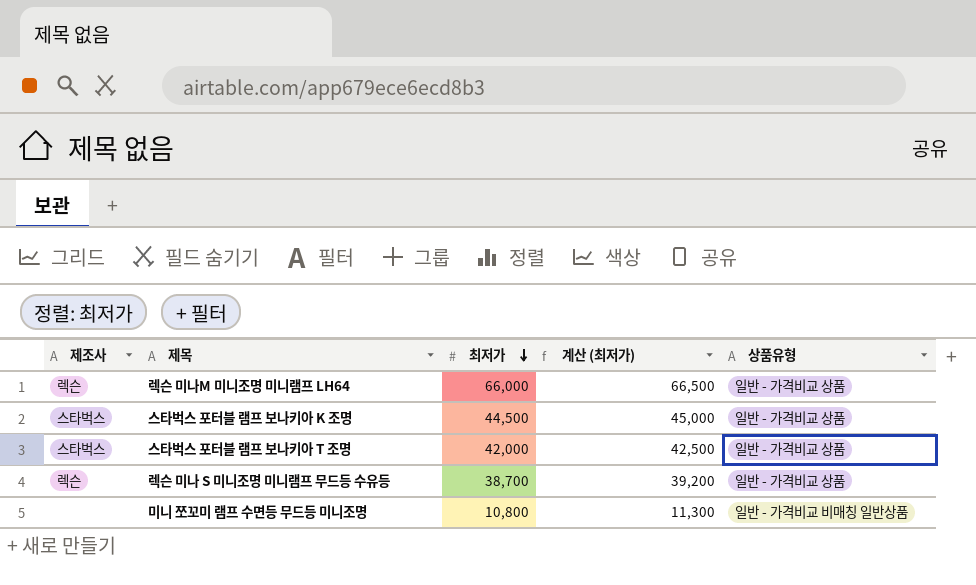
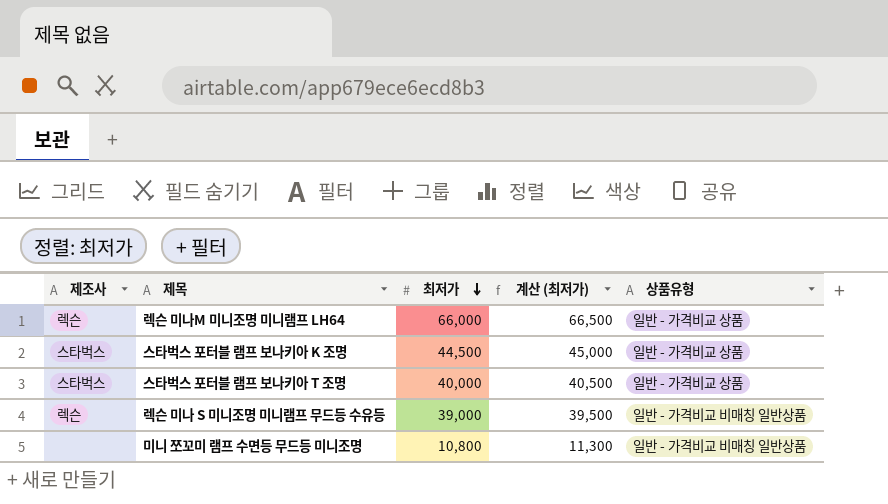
스타벅스 포터블 램프 보나키아 T 조명 | 최저가: 42,000 -> 40,000
스타벅스 포터블 램프 보나키아 T 조명 | 계산 (최저가): 42,500 -> 40,500
렉슨 미나 S 미니조명 미니램프 무드등 수유등 | 최저가: 38,700 -> 39,000
렉슨 미나 S 미니조명 미니램프 무드등 수유등 | 계산 (최저가): 39,200 -> 39,500
렉슨 미나 S 미니조명 미니램프 무드등 수유등 | 상품유형: 일반 - 가격비교 상품 -> 일반 - 가격비교 비매칭 일반상품

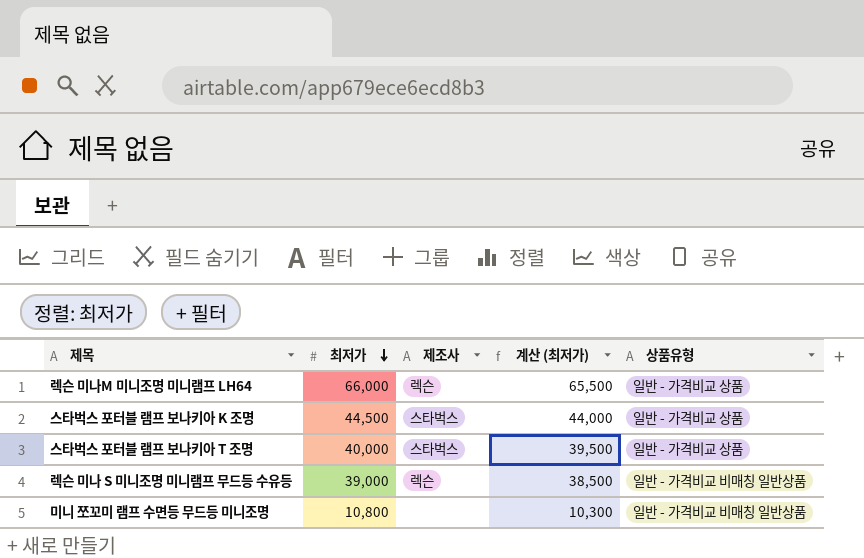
column 제조사 | position: 1 -> 3
column 계산 (최저가) | formula: [최저가] + 500 -> [최저가] - 500

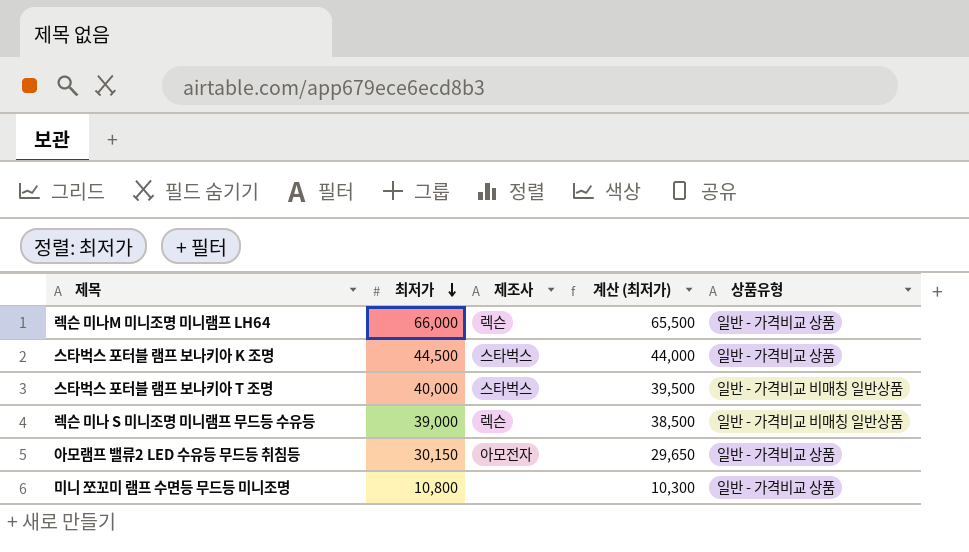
스타벅스 포터블 램프 보나키아 T 조명 | 상품유형: 일반 - 가격비교 상품 -> 일반 - 가격비교 비매칭 일반상품
row 아모램프 밸류2 LED 수유등 무드등 취침등: none -> 30,150 | 아모전자 | 29,650 | 일반 - 가격비교 상품
미니 쪼꼬미 램프 수면등 무드등 미니조명 | 상품유형: 일반 - 가격비교 비매칭 일반상품 -> 일반 - 가격비교 상품

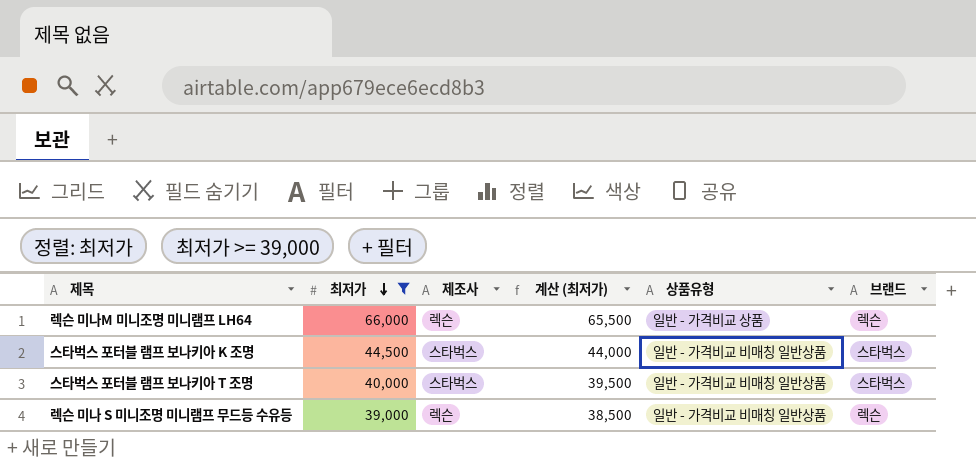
filter: none -> 최저가 >= 39,000
column 브랜드 | position: none -> 6
스타벅스 포터블 램프 보나키아 K 조명 | 상품유형: 일반 - 가격비교 상품 -> 일반 - 가격비교 비매칭 일반상품

